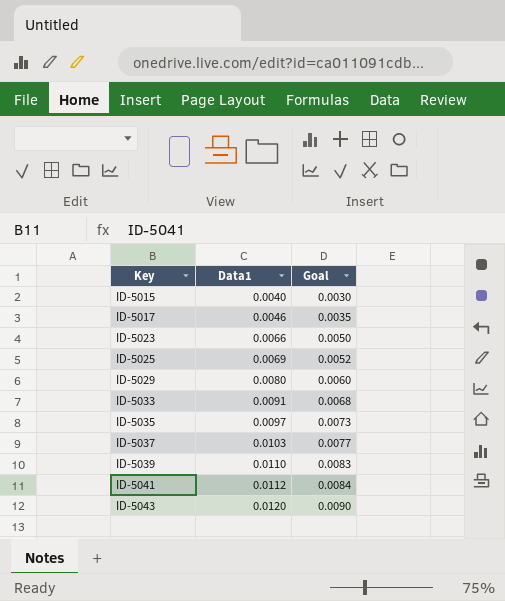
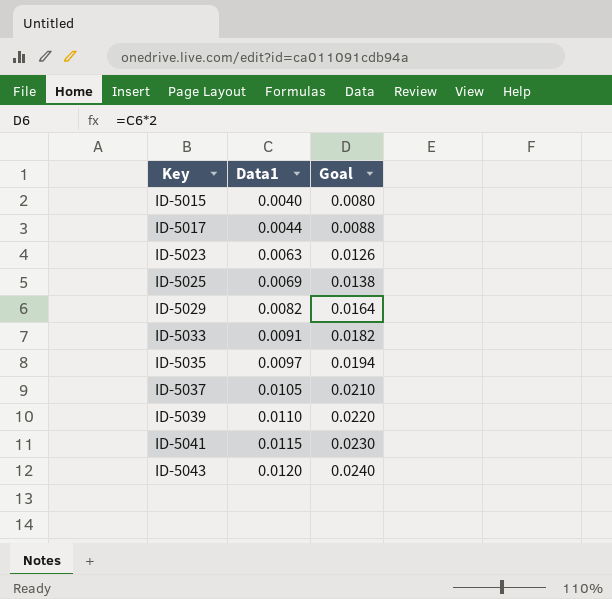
column Goal | formula: [Data1] * 0.75 -> [Data1] * 2
ID-5017 | Data1: 0.0046 -> 0.0044
ID-5023 | Data1: 0.0066 -> 0.0063
ID-5029 | Data1: 0.0080 -> 0.0082
ID-5037 | Data1: 0.0103 -> 0.0105
ID-5041 | Data1: 0.0112 -> 0.0115

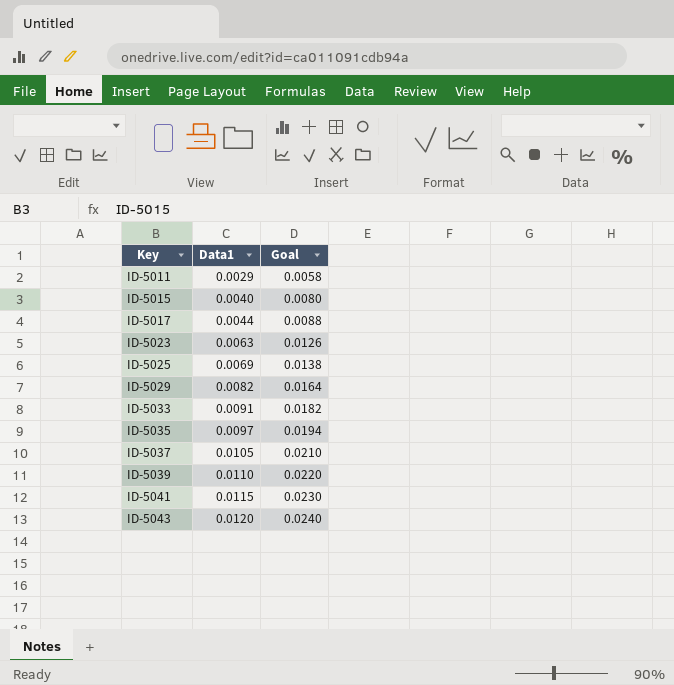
row ID-5011: none -> 0.0029 | 0.0058

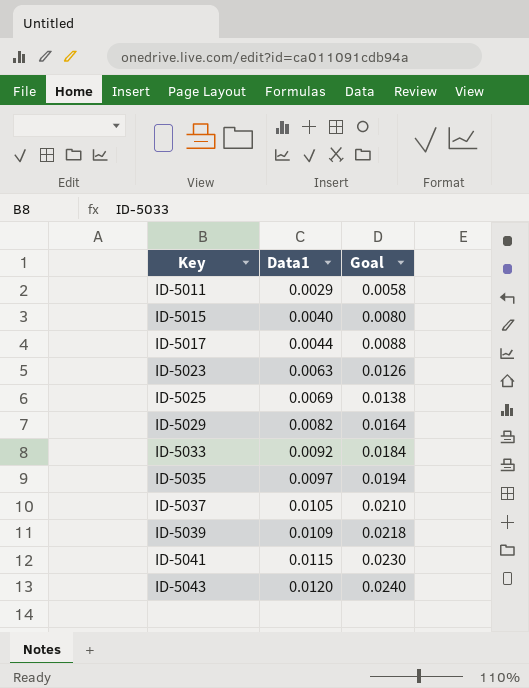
ID-5033 | Data1: 0.0091 -> 0.0092
ID-5033 | Goal: 0.0182 -> 0.0184
ID-5039 | Data1: 0.0110 -> 0.0109
ID-5039 | Goal: 0.0220 -> 0.0218

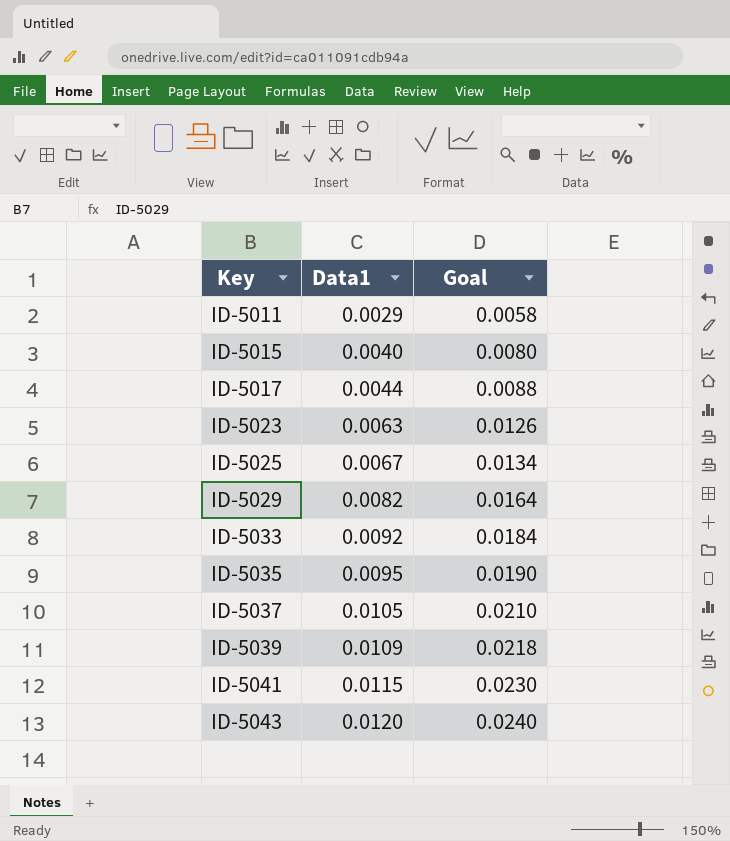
ID-5025 | Data1: 0.0069 -> 0.0067
ID-5025 | Goal: 0.0138 -> 0.0134
ID-5035 | Data1: 0.0097 -> 0.0095
ID-5035 | Goal: 0.0194 -> 0.0190

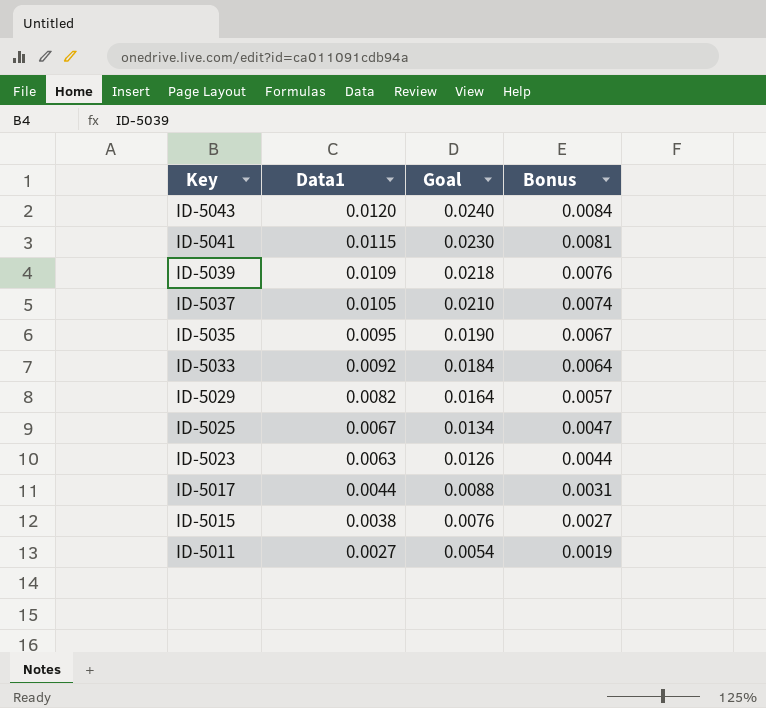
row order: Key ascending -> Key descending
column Bonus | formula: none -> [Data1] * 0.7
ID-5015 | Data1: 0.0040 -> 0.0038
ID-5015 | Goal: 0.0080 -> 0.0076
ID-5011 | Data1: 0.0029 -> 0.0027
ID-5011 | Goal: 0.0058 -> 0.0054

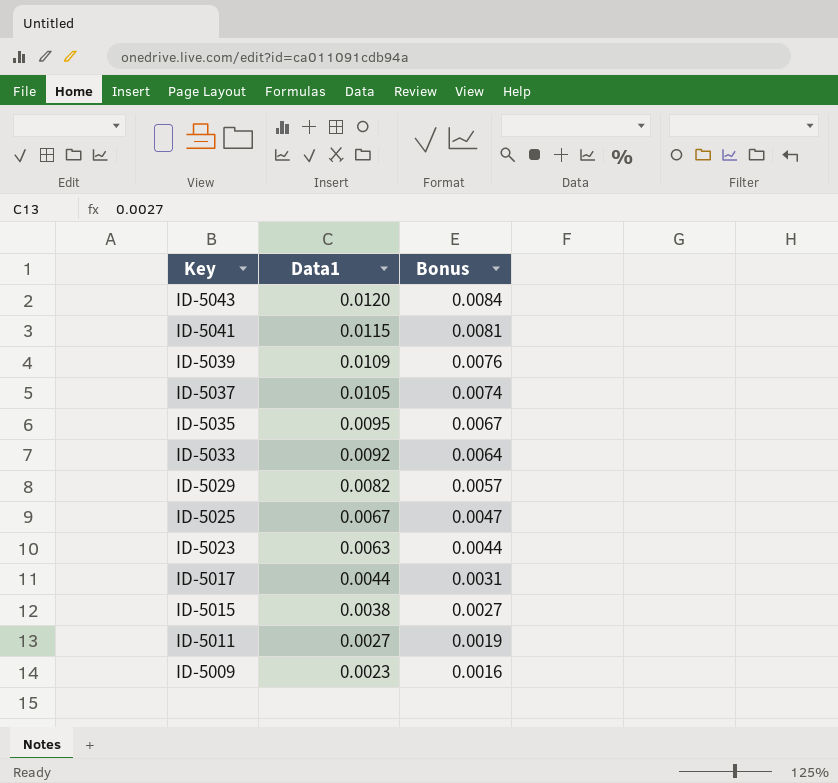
column Goal | formula: [Data1] * 2 -> none
row ID-5009: none -> 0.0023 | 0.0016

